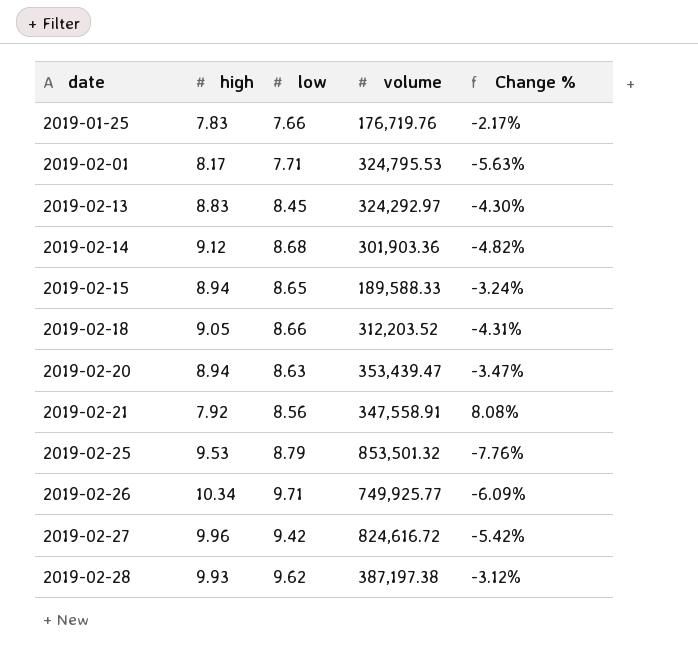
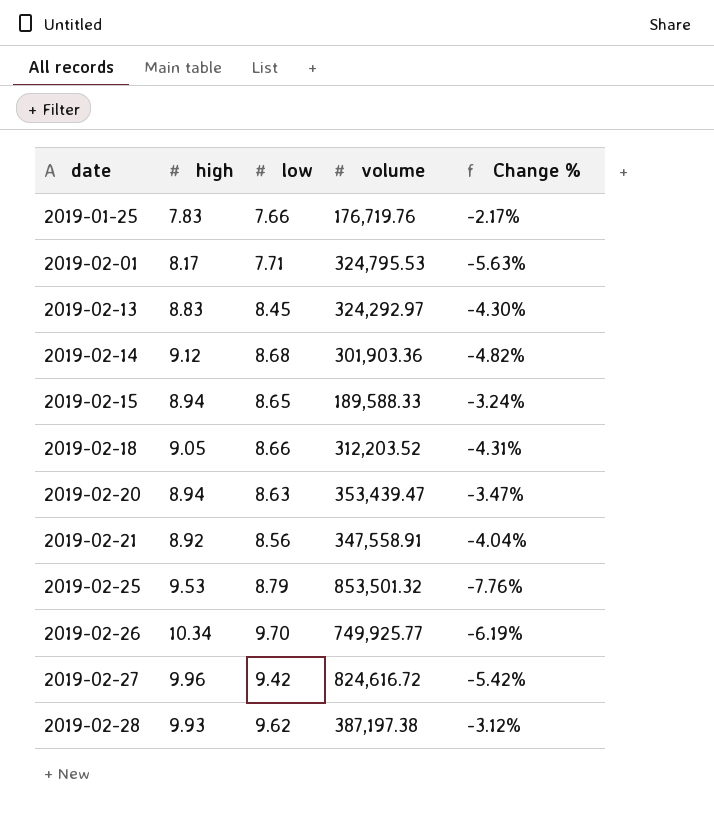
2019-02-21 | high: 7.92 -> 8.92
2019-02-21 | Change %: 8.08% -> -4.04%
2019-02-26 | low: 9.71 -> 9.70
2019-02-26 | Change %: -6.09% -> -6.19%

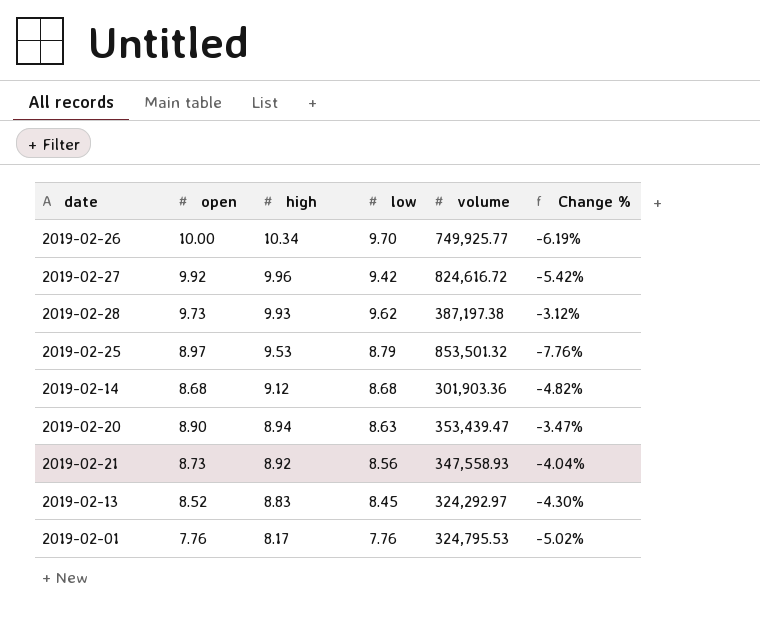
row order: date ascending -> high descending
column open | position: none -> 2
row 2019-01-25: 7.83 | 7.66 | 176,719.76 | -2.17% -> none
row 2019-02-15: 8.94 | 8.65 | 189,588.33 | -3.24% -> none
row 2019-02-18: 9.05 | 8.66 | 312,203.52 | -4.31% -> none
2019-02-21 | volume: 347,558.91 -> 347,558.93
2019-02-01 | low: 7.71 -> 7.76
2019-02-01 | Change %: -5.63% -> -5.02%

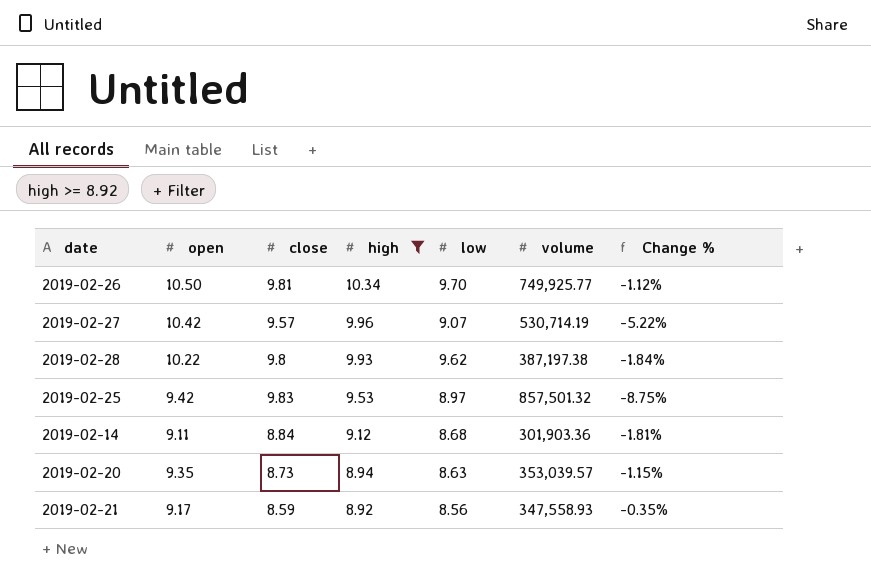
filter: none -> high >= 8.92
column close | position: none -> 3
column Change % | formula: ([low] - [high]) / [high] -> ([low] - [close]) / [close]
2019-02-26 | open: 10.00 -> 10.50
2019-02-27 | open: 9.92 -> 10.42
2019-02-27 | low: 9.42 -> 9.07
2019-02-27 | volume: 824,616.72 -> 530,714.19
2019-02-28 | open: 9.73 -> 10.22
2019-02-25 | open: 8.97 -> 9.42
2019-02-25 | low: 8.79 -> 8.97
2019-02-25 | volume: 853,501.32 -> 857,501.32
2019-02-14 | open: 8.68 -> 9.11
2019-02-20 | open: 8.90 -> 9.35
2019-02-20 | volume: 353,439.47 -> 353,039.57
2019-02-21 | open: 8.73 -> 9.17

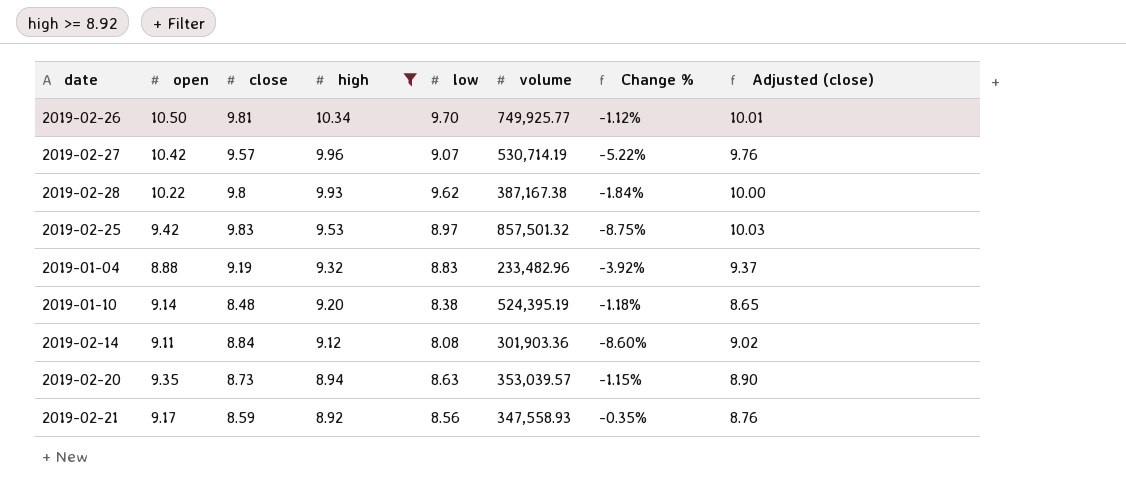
column Adjusted (close) | formula: none -> [close] * 1.02
2019-02-28 | volume: 387,197.38 -> 387,167.38
row 2019-01-04: none -> 8.88 | 9.19 | 9.32 | 8.83 | 233,482.96 | -3.92% | 9.37
row 2019-01-10: none -> 9.14 | 8.48 | 9.20 | 8.38 | 524,395.19 | -1.18% | 8.65
2019-02-14 | low: 8.68 -> 8.08
2019-02-14 | Change %: -1.81% -> -8.60%

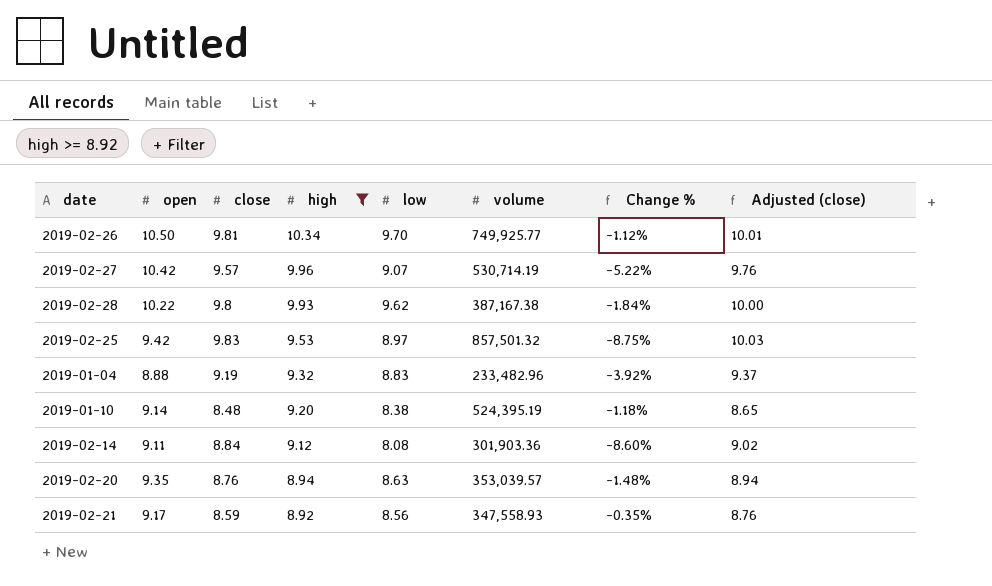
2019-02-20 | close: 8.73 -> 8.76
2019-02-20 | Change %: -1.15% -> -1.48%
2019-02-20 | Adjusted (close): 8.90 -> 8.94

